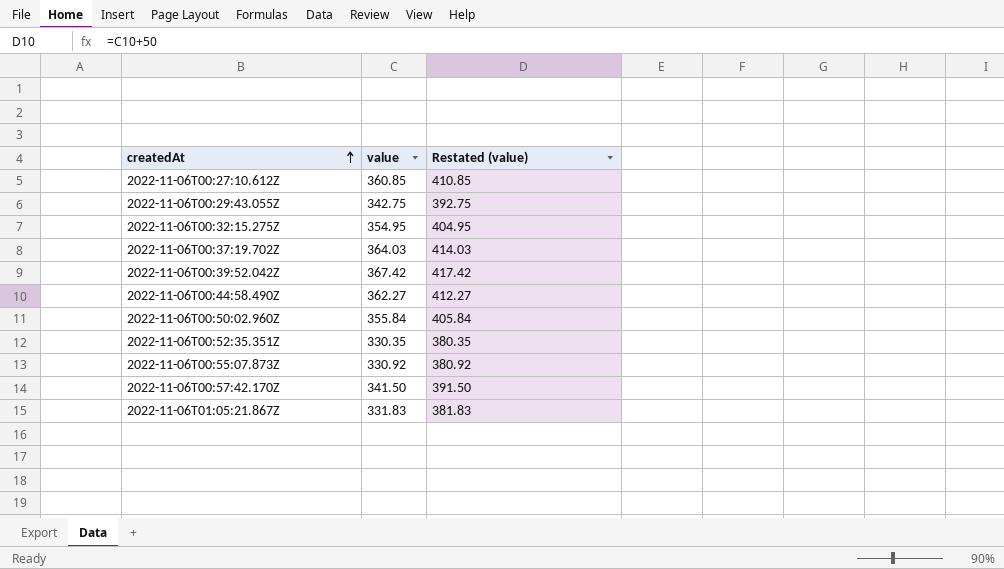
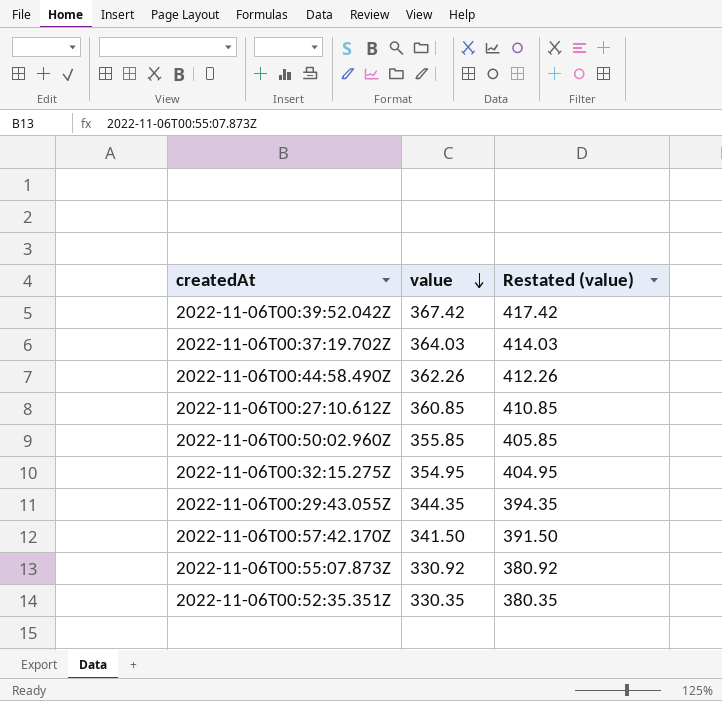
row order: createdAt ascending -> value descending
row 2022-11-06T01:05:21.867Z: 331.83 | 381.83 -> none
2022-11-06T00:44:58.490Z | value: 362.27 -> 362.26
2022-11-06T00:44:58.490Z | Restated (value): 412.27 -> 412.26
2022-11-06T00:50:02.960Z | value: 355.84 -> 355.85
2022-11-06T00:50:02.960Z | Restated (value): 405.84 -> 405.85
2022-11-06T00:29:43.055Z | value: 342.75 -> 344.35
2022-11-06T00:29:43.055Z | Restated (value): 392.75 -> 394.35

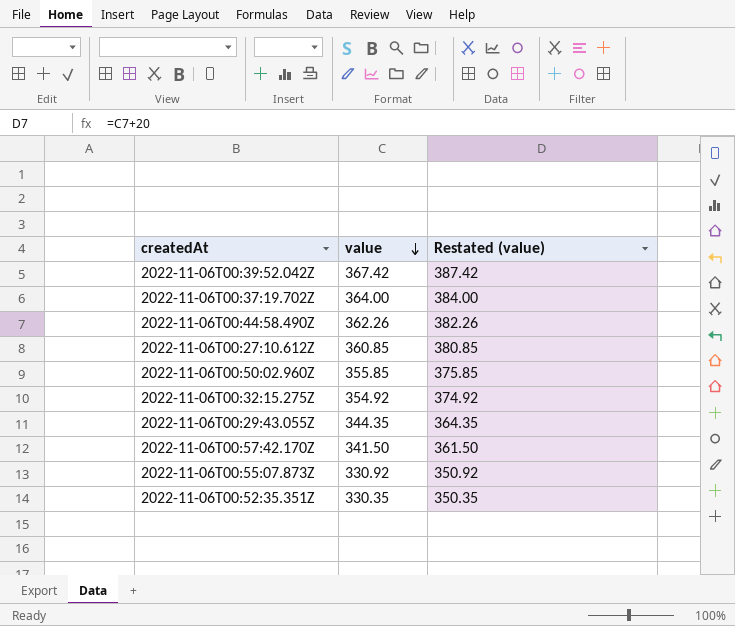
column Restated (value) | formula: [value] + 50 -> [value] + 20
2022-11-06T00:37:19.702Z | value: 364.03 -> 364.00
2022-11-06T00:32:15.275Z | value: 354.95 -> 354.92

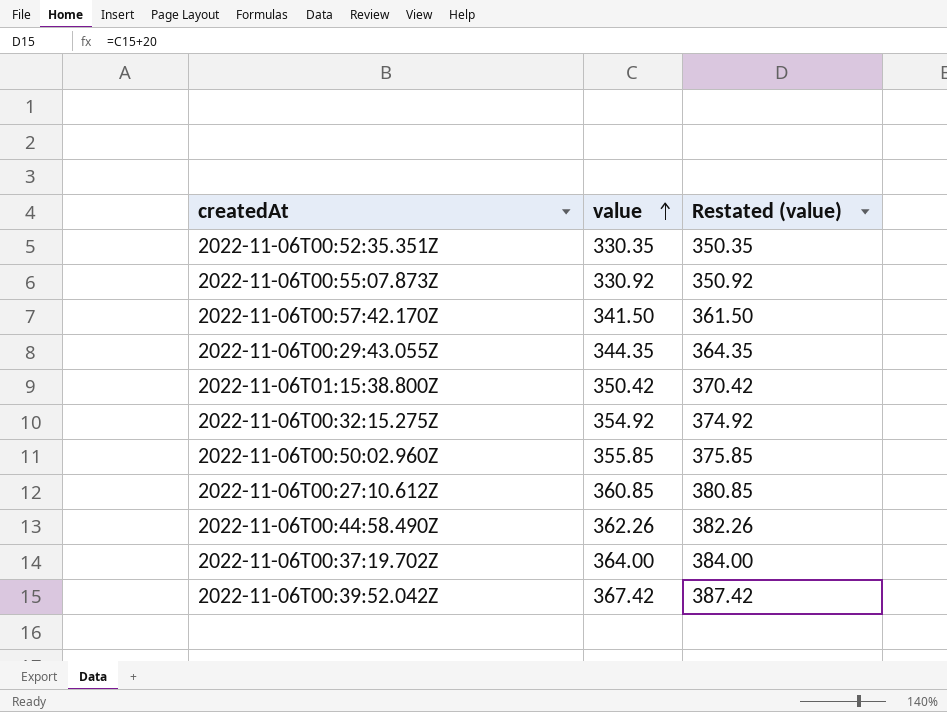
row order: value descending -> value ascending
row 2022-11-06T01:15:38.800Z: none -> 350.42 | 370.42

